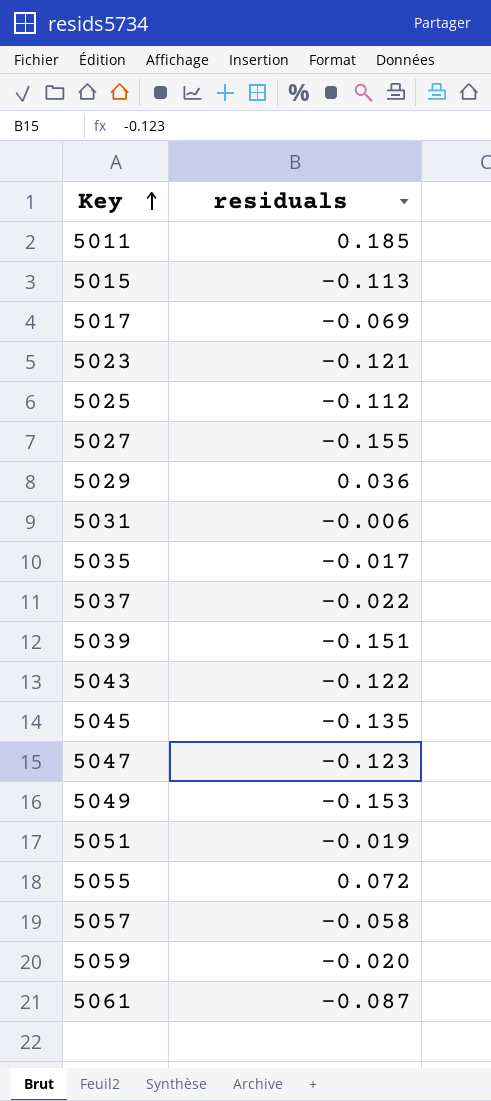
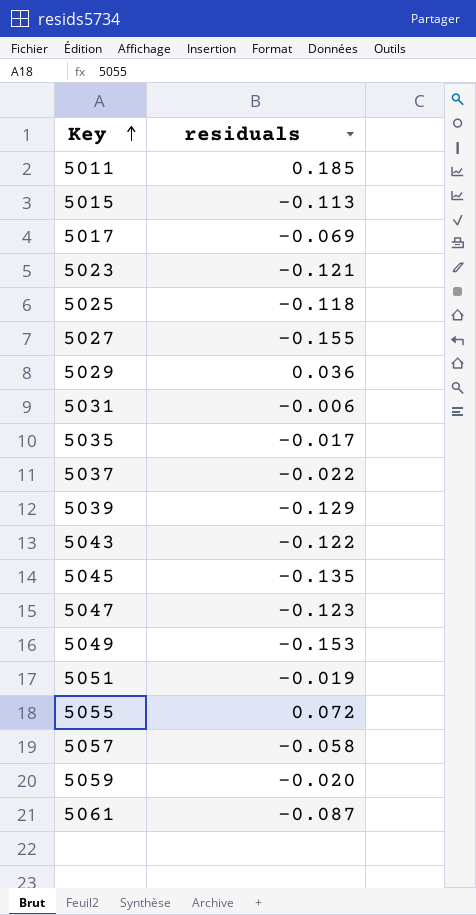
5025 | residuals: -0.112 -> -0.118
5039 | residuals: -0.151 -> -0.129

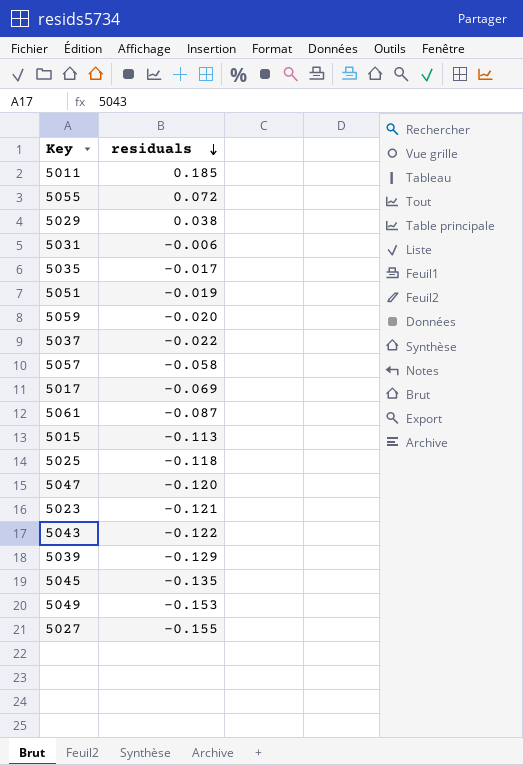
row order: Key ascending -> residuals descending
5029 | residuals: 0.036 -> 0.038
5047 | residuals: -0.123 -> -0.120

